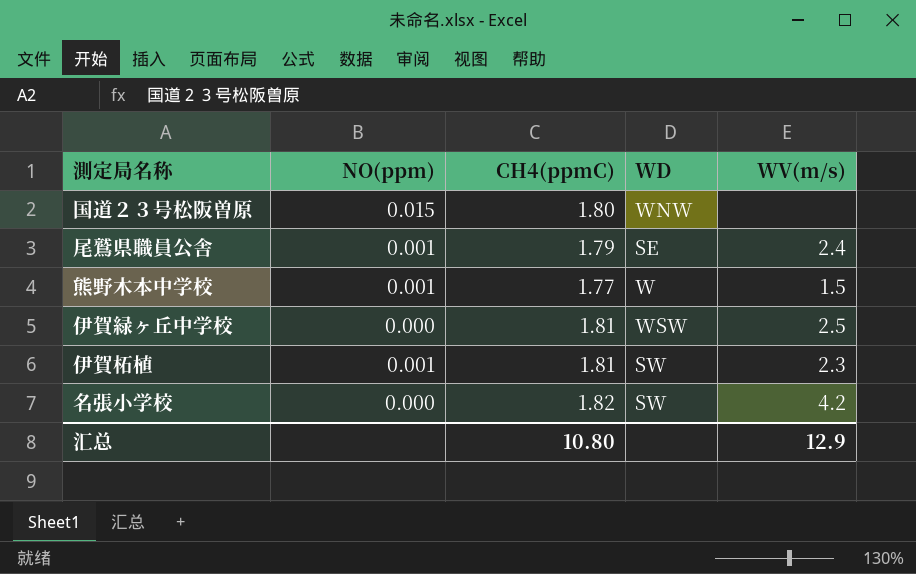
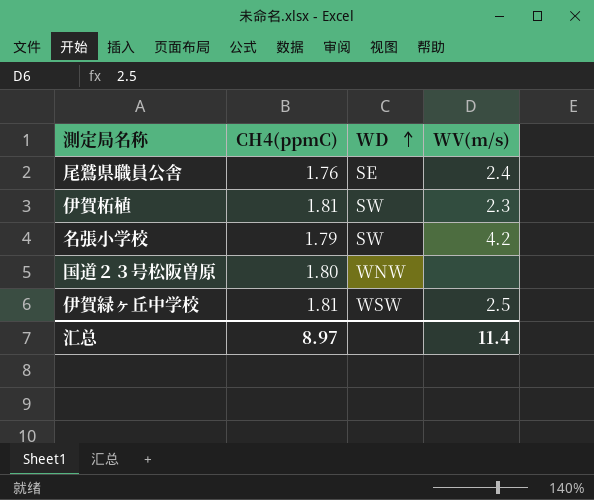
row order: none -> WD ascending
column NO(ppm) | position: 2 -> none
row 熊野木本中学校: 0.001 | 1.77 | W | 1.5 -> none
尾鷲県職員公舎 | CH4(ppmC): 1.79 -> 1.76
名張小学校 | CH4(ppmC): 1.82 -> 1.79
汇总 | CH4(ppmC): 10.80 -> 8.97
汇总 | WV(m/s): 12.9 -> 11.4

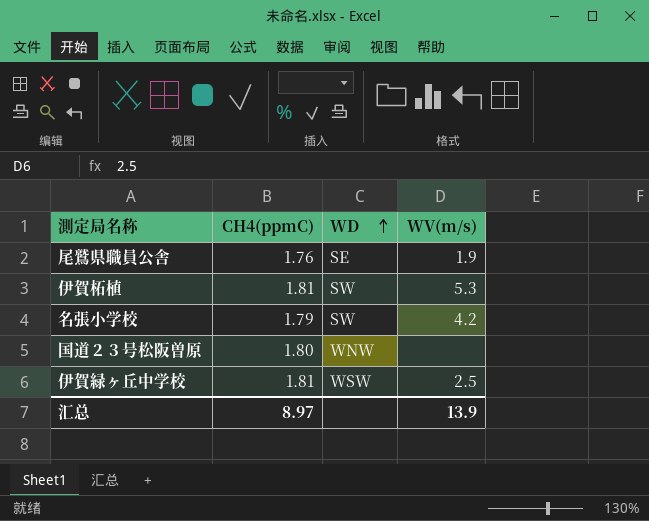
尾鷲県職員公舎 | WV(m/s): 2.4 -> 1.9
伊賀柘植 | WV(m/s): 2.3 -> 5.3
汇总 | WV(m/s): 11.4 -> 13.9

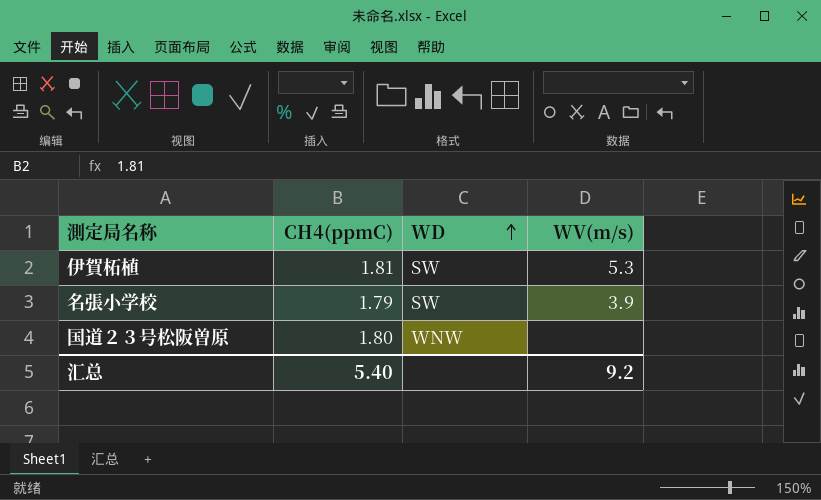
row 尾鷲県職員公舎: 1.76 | SE | 1.9 -> none
row 伊賀緑ヶ丘中学校: 1.81 | WSW | 2.5 -> none
名張小学校 | WV(m/s): 4.2 -> 3.9
汇总 | CH4(ppmC): 8.97 -> 5.40
汇总 | WV(m/s): 13.9 -> 9.2

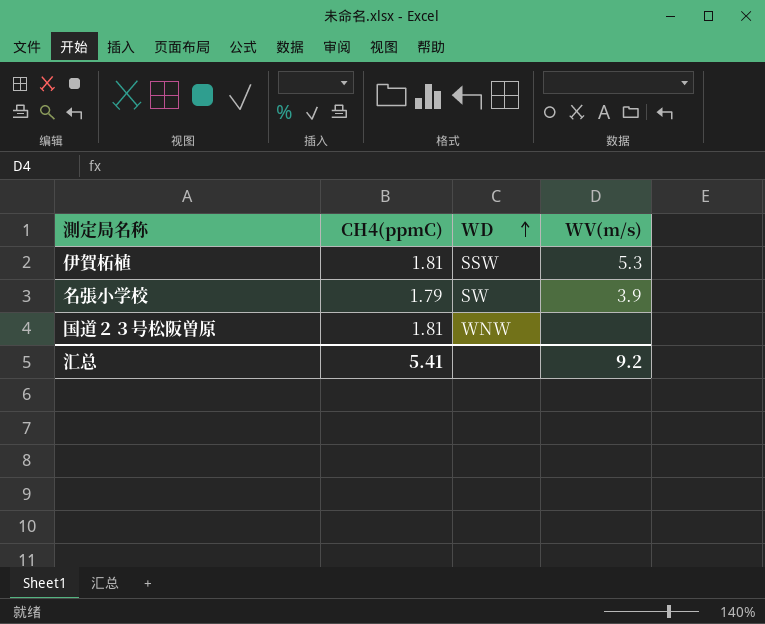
伊賀柘植 | WD: SW -> SSW
国道２３号松阪曽原 | CH4(ppmC): 1.80 -> 1.81
汇总 | CH4(ppmC): 5.40 -> 5.41

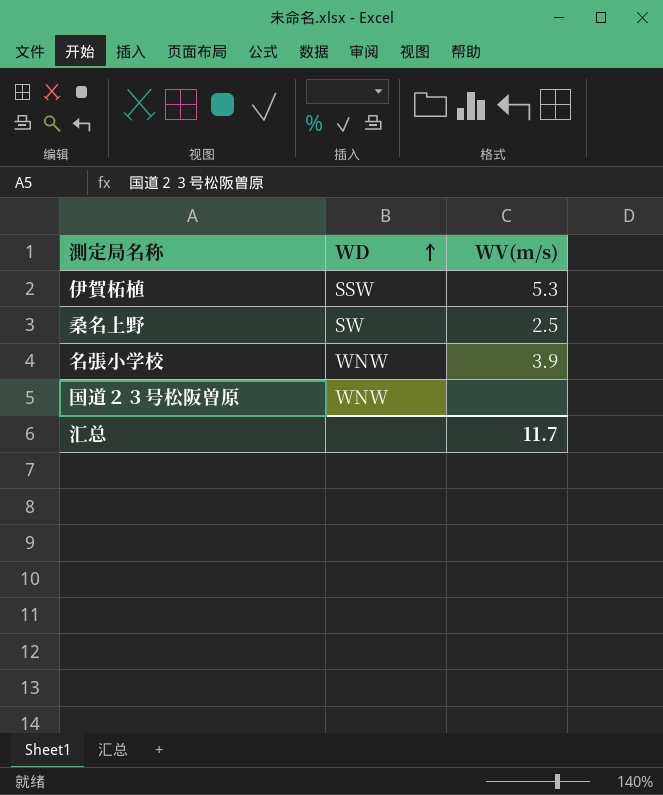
column CH4(ppmC) | position: 2 -> none
row 桑名上野: none -> SW | 2.5
名張小学校 | WD: SW -> WNW
汇总 | WV(m/s): 9.2 -> 11.7

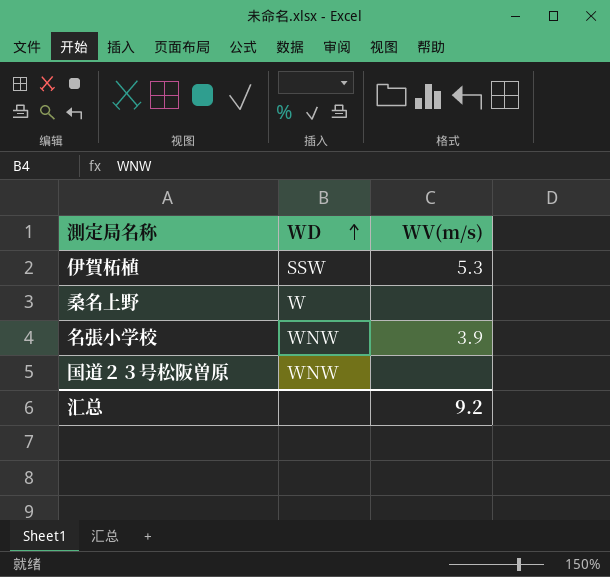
桑名上野 | WD: SW -> W
桑名上野 | WV(m/s): 2.5 -> none
汇总 | WV(m/s): 11.7 -> 9.2

